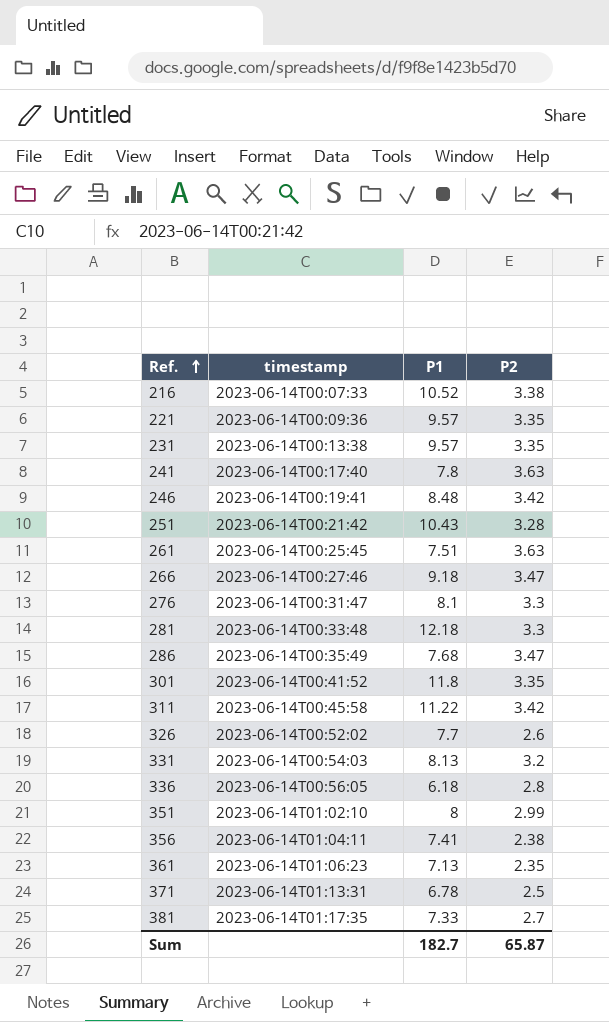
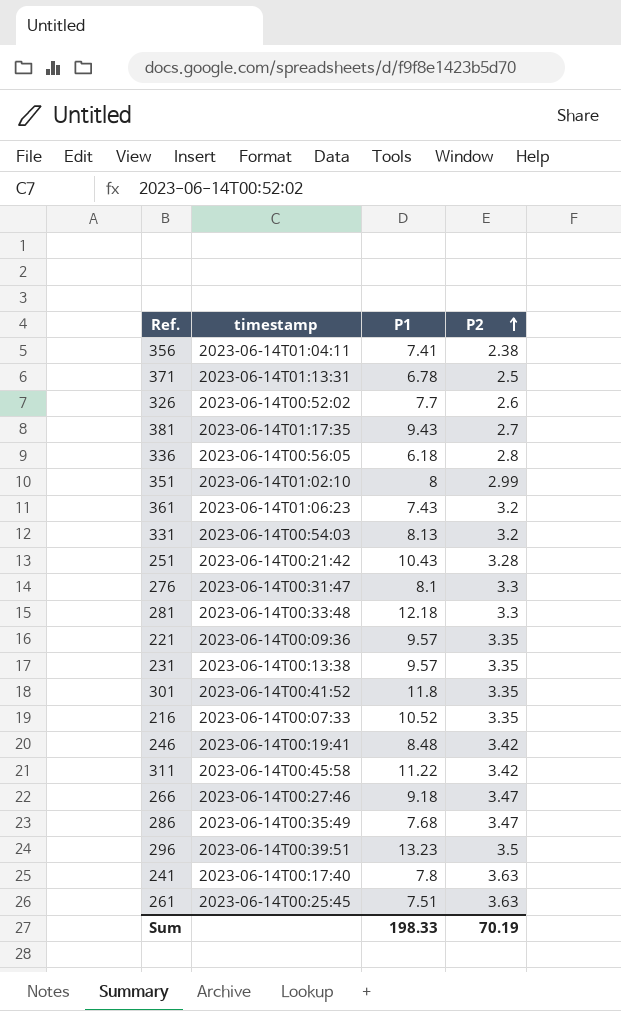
row order: Ref. ascending -> P2 ascending
381 | P1: 7.33 -> 9.43
361 | P1: 7.13 -> 7.43
361 | P2: 2.35 -> 3.2
216 | P2: 3.38 -> 3.35
row 296: none -> 2023-06-14T00:39:51 | 13.23 | 3.5
Sum | P1: 182.7 -> 198.33
Sum | P2: 65.87 -> 70.19

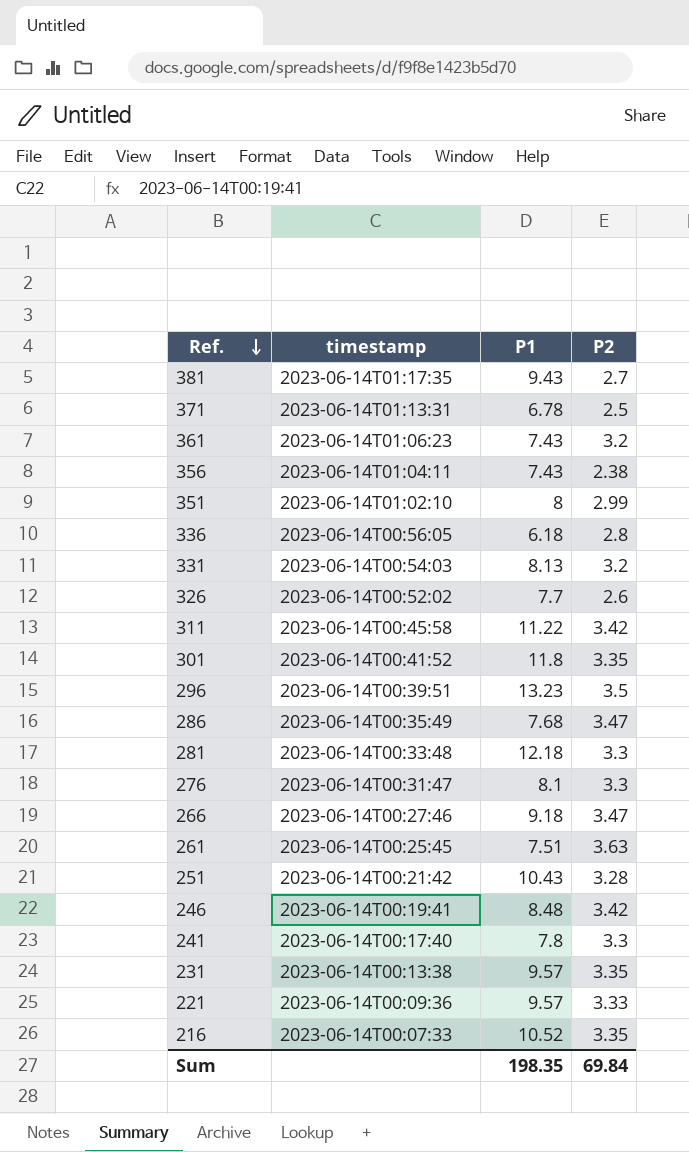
row order: P2 ascending -> Ref. descending
356 | P1: 7.41 -> 7.43
241 | P2: 3.63 -> 3.3
221 | P2: 3.35 -> 3.33
Sum | P1: 198.33 -> 198.35
Sum | P2: 70.19 -> 69.84

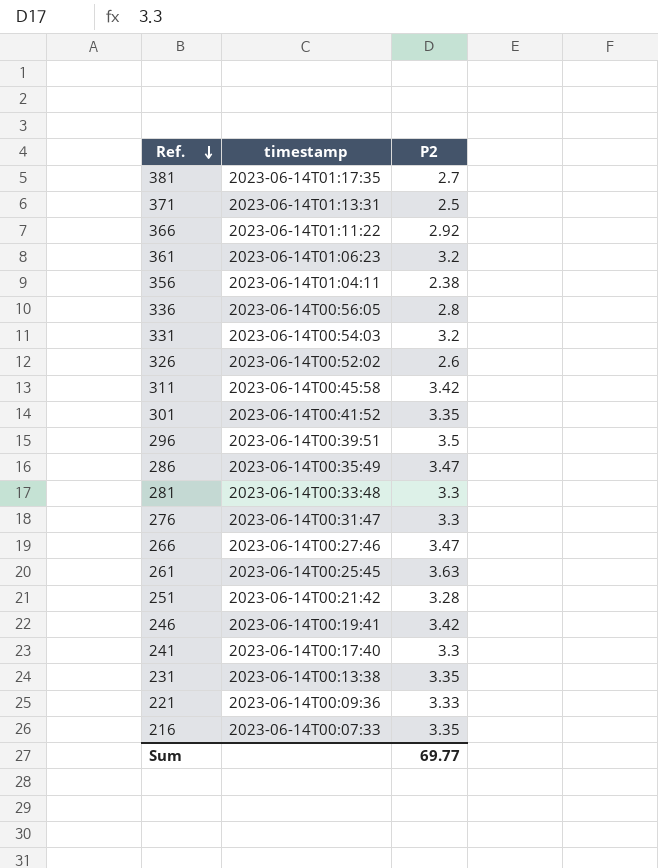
column P1 | position: 3 -> none
row 351: 2023-06-14T01:02:10 | 8 | 2.99 -> none
row 366: none -> 2023-06-14T01:11:22 | 2.92
Sum | P2: 69.84 -> 69.77

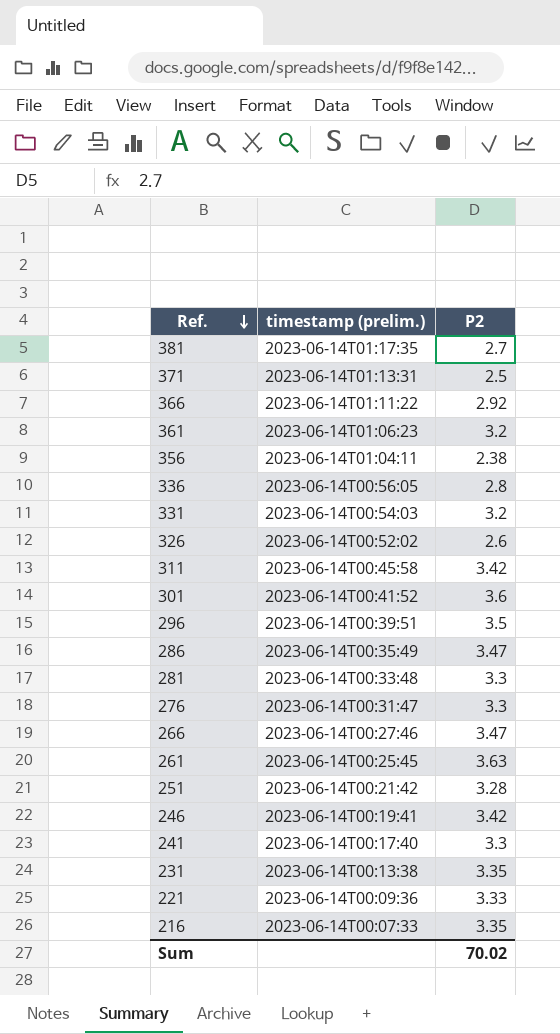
column name: timestamp -> timestamp (prelim.)
301 | P2: 3.35 -> 3.6
Sum | P2: 69.77 -> 70.02

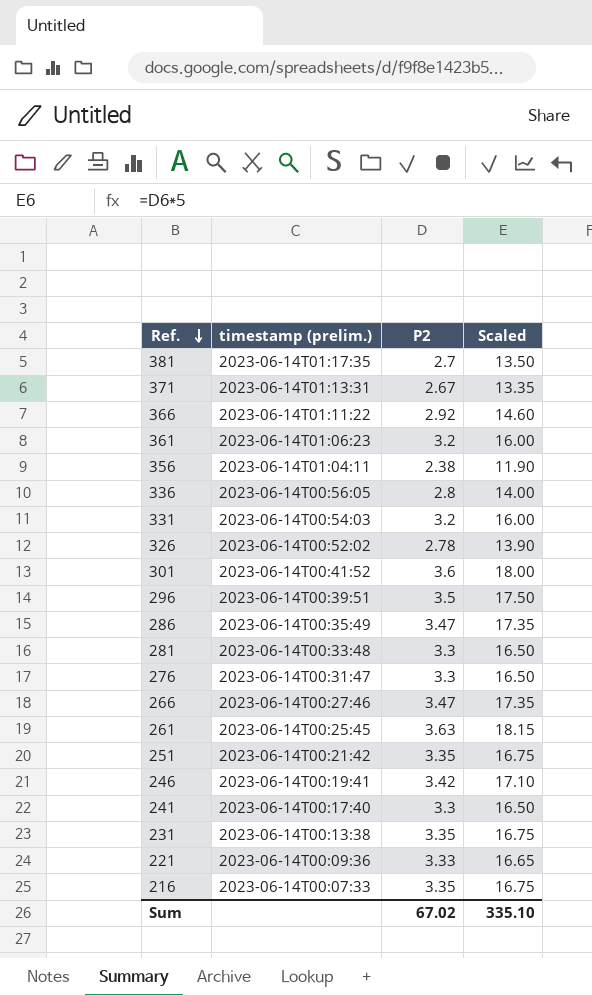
column Scaled | formula: none -> [P2] * 5
row 311: 2023-06-14T00:45:58 | 3.42 -> none
371 | P2: 2.5 -> 2.67
326 | P2: 2.6 -> 2.78
251 | P2: 3.28 -> 3.35
Sum | P2: 70.02 -> 67.02

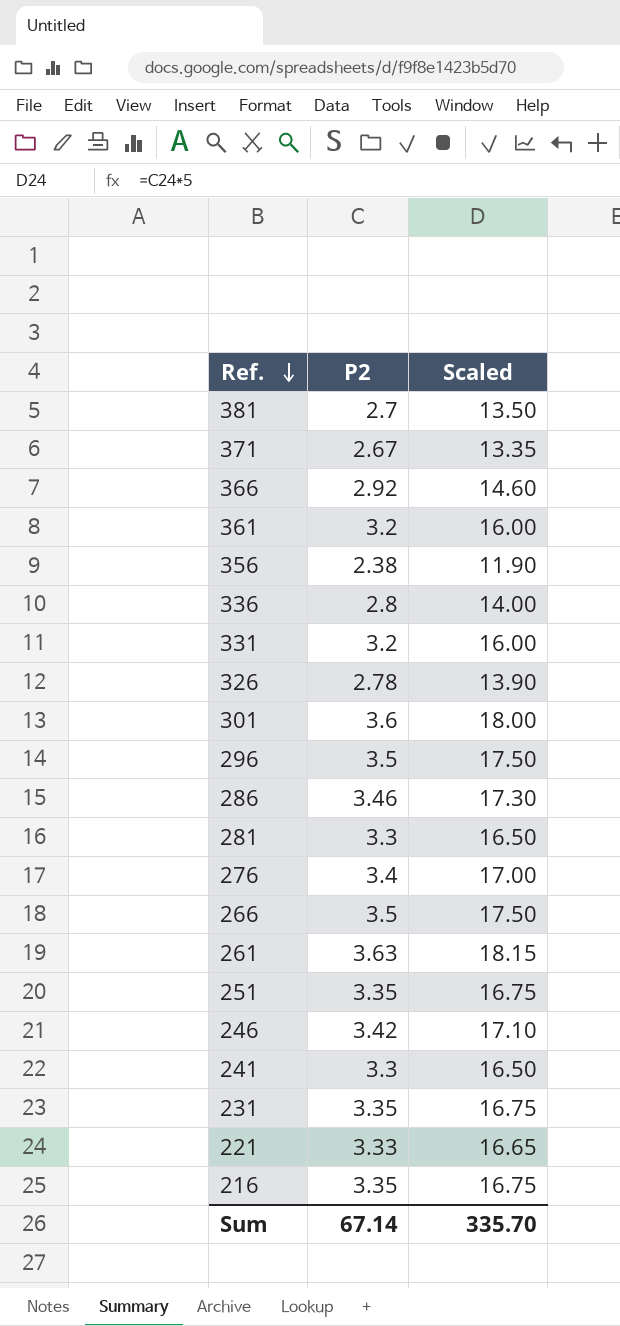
column timestamp (prelim.) | position: 2 -> none
286 | P2: 3.47 -> 3.46
286 | Scaled: 17.35 -> 17.30
276 | P2: 3.3 -> 3.4
276 | Scaled: 16.50 -> 17.00
266 | P2: 3.47 -> 3.5
266 | Scaled: 17.35 -> 17.50
Sum | P2: 67.02 -> 67.14
Sum | Scaled: 335.10 -> 335.70

